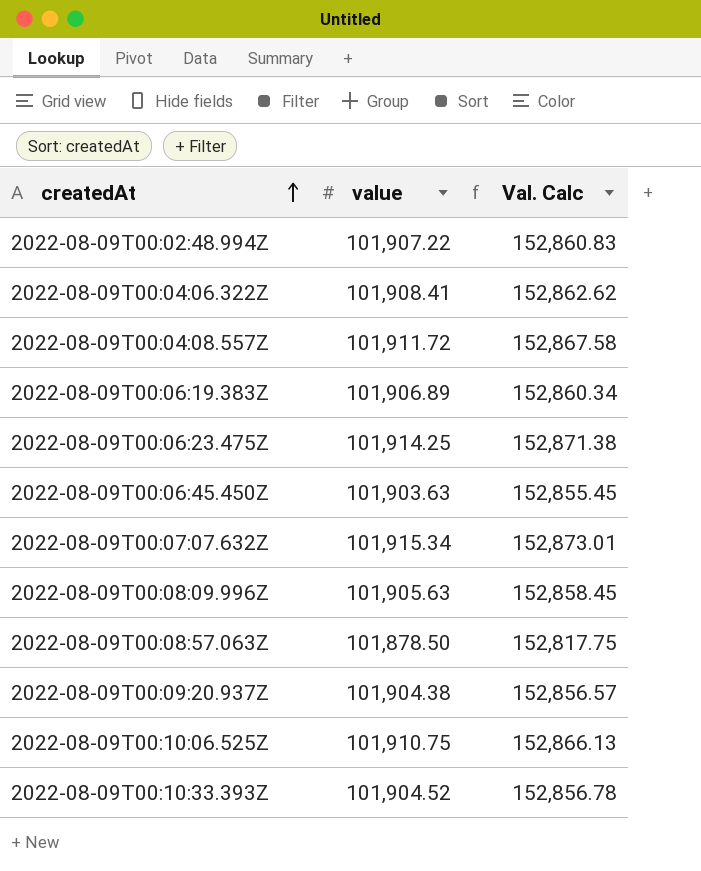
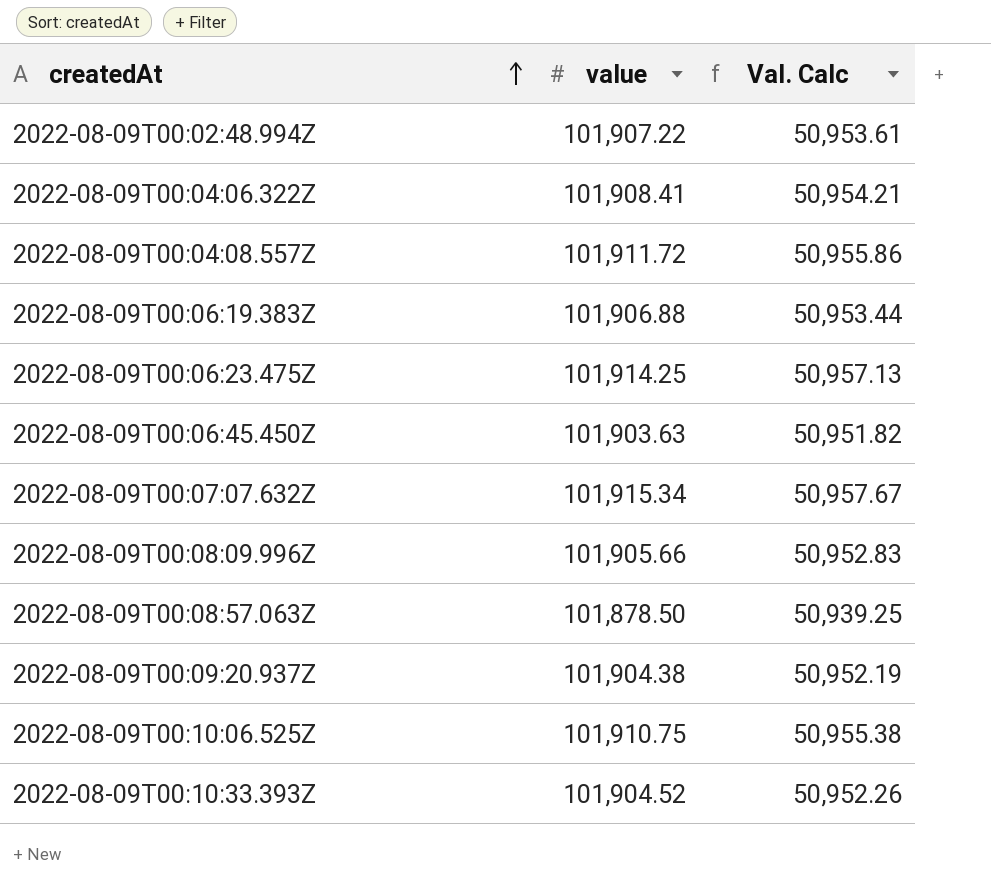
column Val. Calc | formula: [value] * 1.5 -> [value] * 0.5
2022-08-09T00:06:19.383Z | value: 101,906.89 -> 101,906.88
2022-08-09T00:08:09.996Z | value: 101,905.63 -> 101,905.66

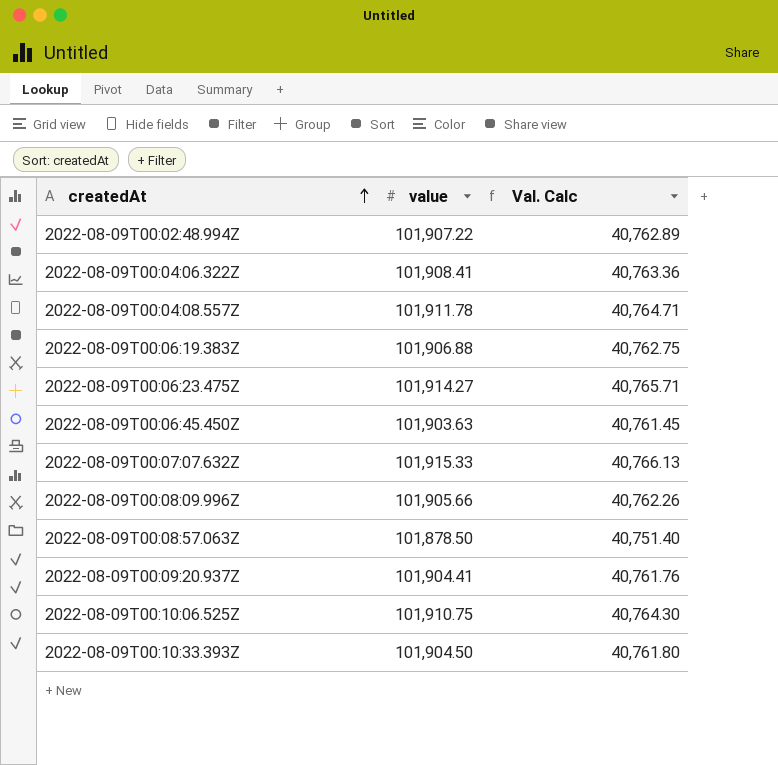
column Val. Calc | formula: [value] * 0.5 -> [value] * 0.4
2022-08-09T00:04:08.557Z | value: 101,911.72 -> 101,911.78
2022-08-09T00:06:23.475Z | value: 101,914.25 -> 101,914.27
2022-08-09T00:07:07.632Z | value: 101,915.34 -> 101,915.33
2022-08-09T00:09:20.937Z | value: 101,904.38 -> 101,904.41
2022-08-09T00:10:33.393Z | value: 101,904.52 -> 101,904.50

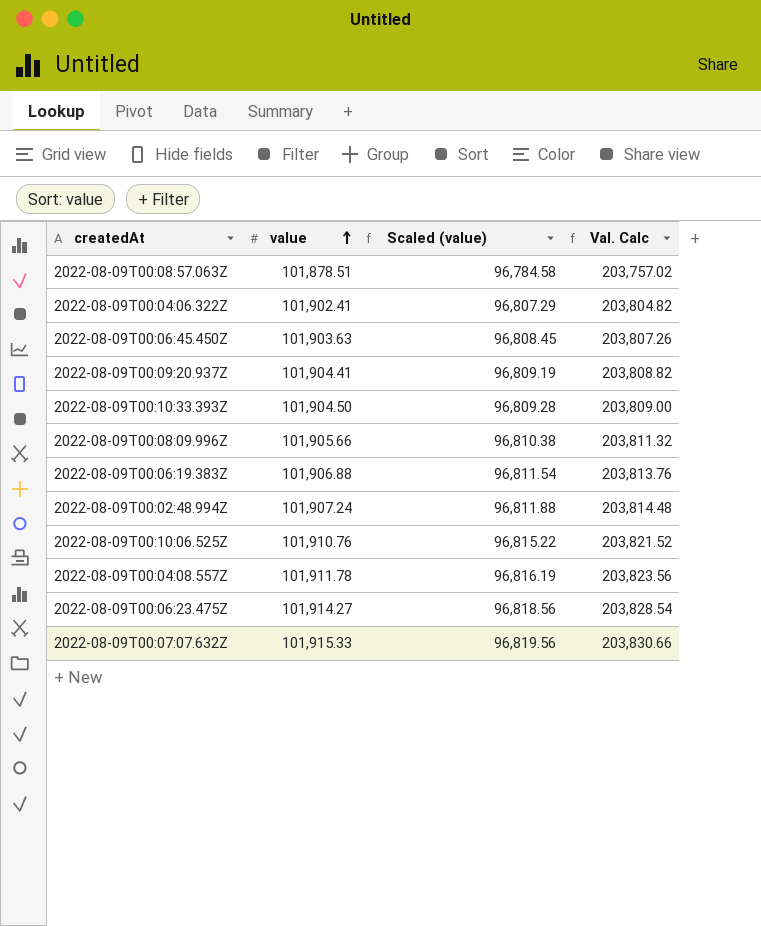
row order: createdAt ascending -> value ascending
column Scaled (value) | formula: none -> [value] * 0.95
column Val. Calc | formula: [value] * 0.4 -> [value] * 2
2022-08-09T00:08:57.063Z | value: 101,878.50 -> 101,878.51
2022-08-09T00:04:06.322Z | value: 101,908.41 -> 101,902.41
2022-08-09T00:02:48.994Z | value: 101,907.22 -> 101,907.24
2022-08-09T00:10:06.525Z | value: 101,910.75 -> 101,910.76

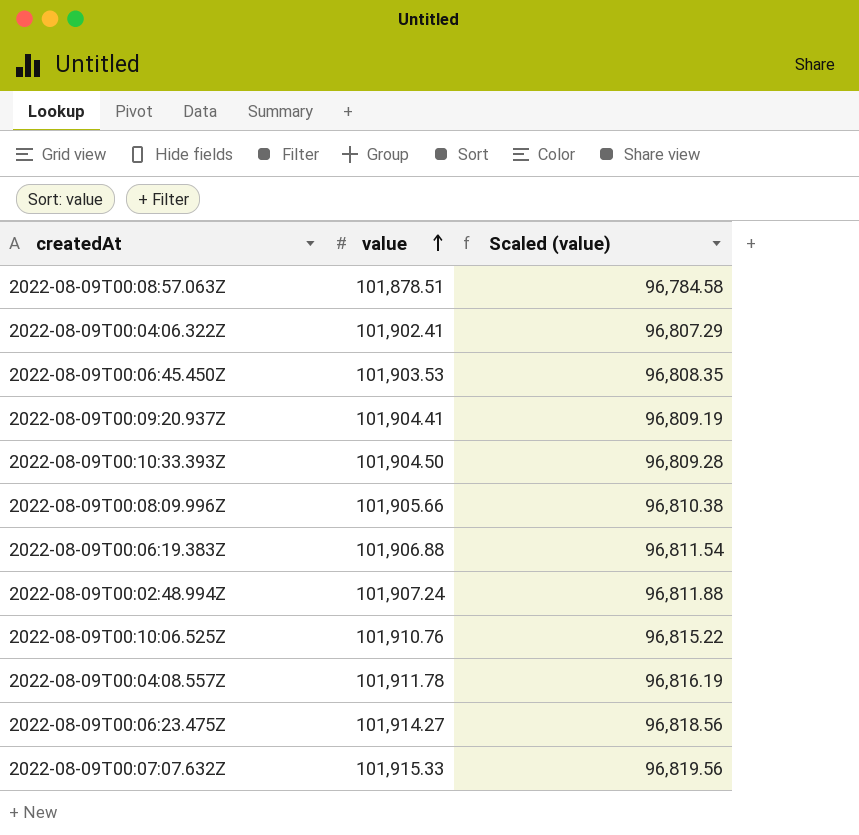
column Val. Calc | formula: [value] * 2 -> none
2022-08-09T00:06:45.450Z | value: 101,903.63 -> 101,903.53
2022-08-09T00:06:45.450Z | Scaled (value): 96,808.45 -> 96,808.35

